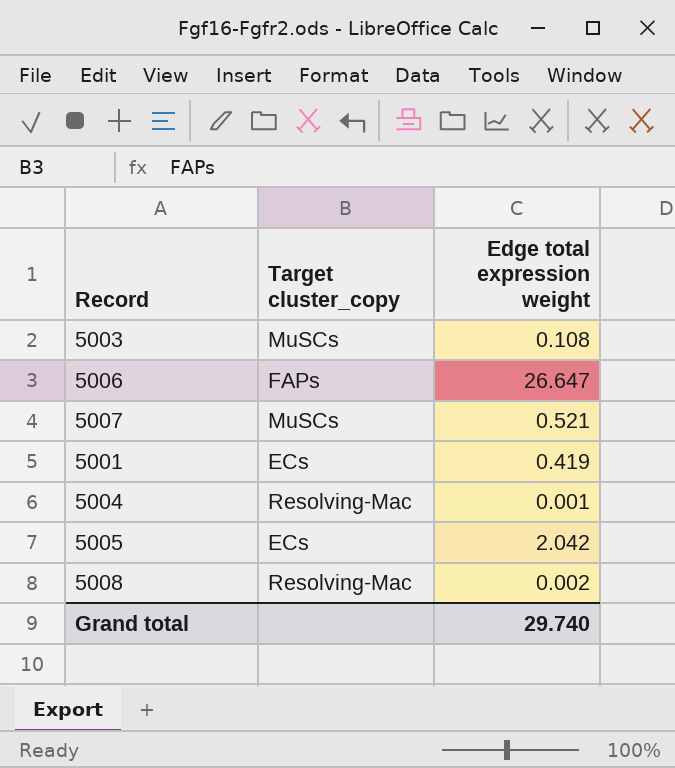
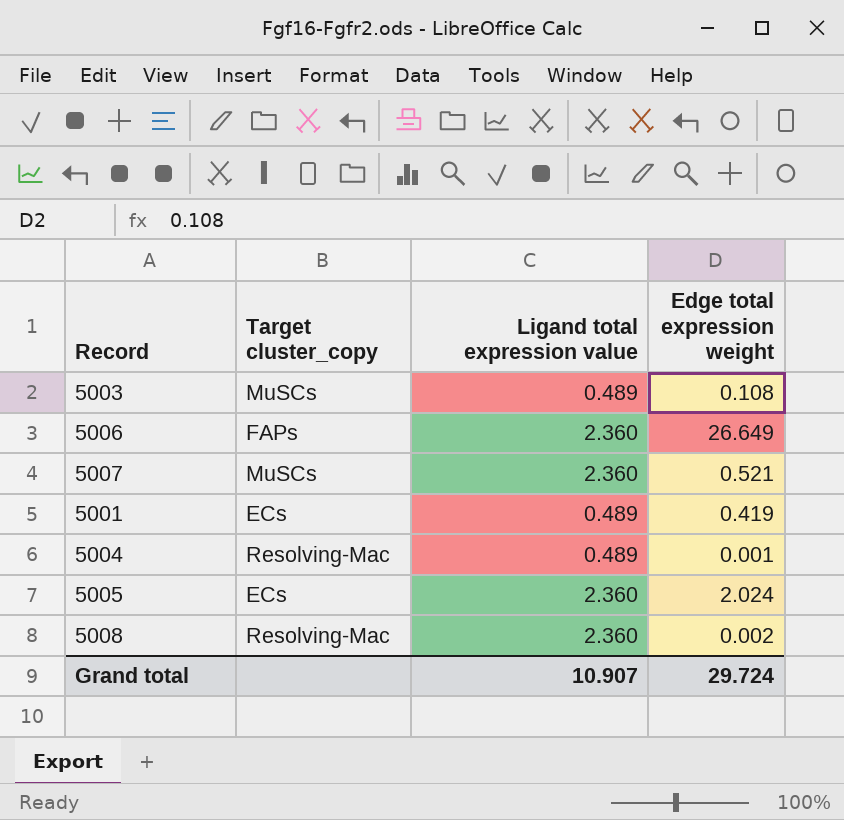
column Ligand total expression value | position: none -> 3
5006 | Edge total expression weight: 26.647 -> 26.649
5005 | Edge total expression weight: 2.042 -> 2.024
Grand total | Edge total expression weight: 29.740 -> 29.724

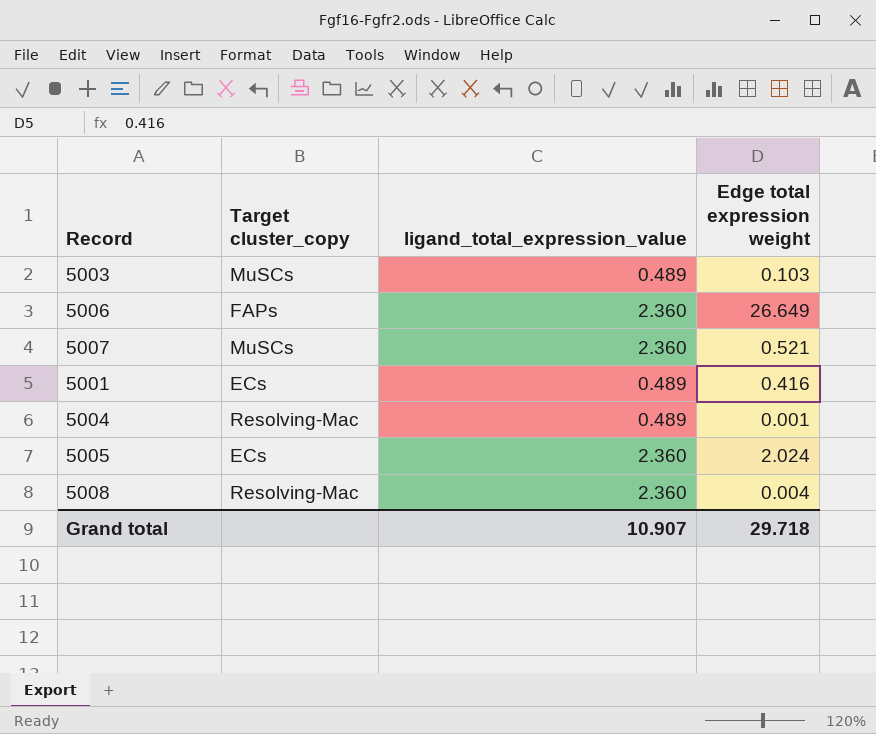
column name: Ligand total expression value -> ligand_total_expression_value
5003 | Edge total expression weight: 0.108 -> 0.103
5001 | Edge total expression weight: 0.419 -> 0.416
5008 | Edge total expression weight: 0.002 -> 0.004
Grand total | Edge total expression weight: 29.724 -> 29.718

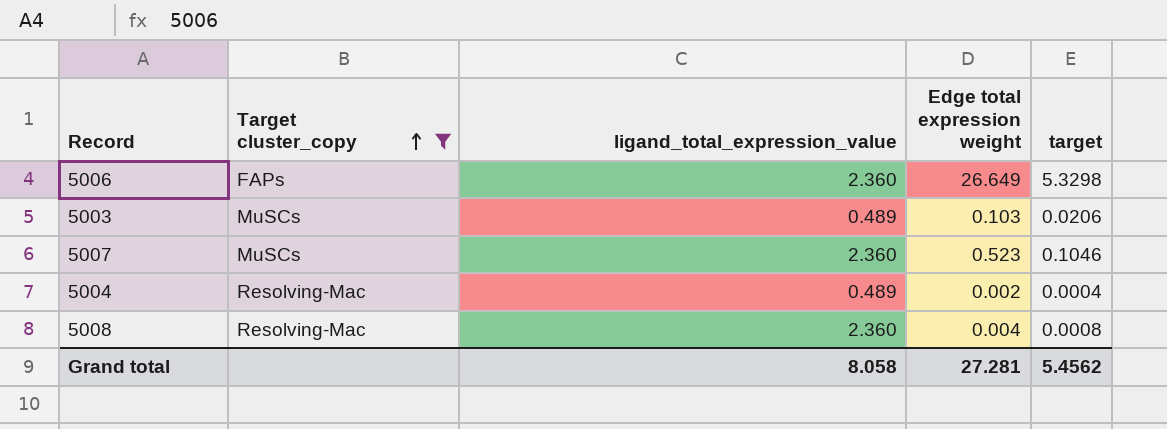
filter: none -> Target cluster_copy != ECs
row order: none -> Target cluster_copy ascending
column target | formula: none -> [Edge total expression weight] * 0.2
5007 | Edge total expression weight: 0.521 -> 0.523
5004 | Edge total expression weight: 0.001 -> 0.002
Grand total | ligand_total_expression_value: 10.907 -> 8.058
Grand total | Edge total expression weight: 29.718 -> 27.281

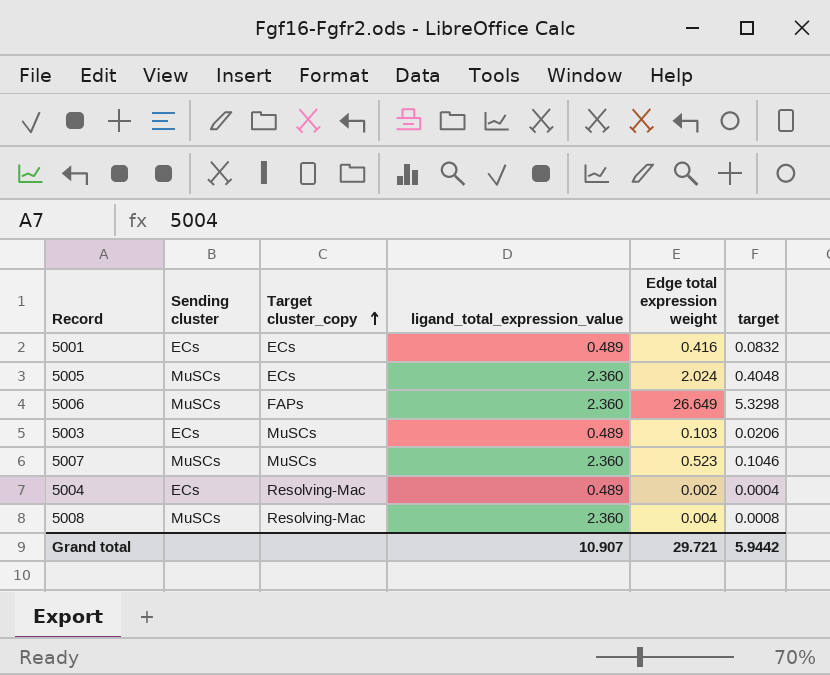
filter: Target cluster_copy != ECs -> none
column Sending cluster | position: none -> 2
Grand total | ligand_total_expression_value: 8.058 -> 10.907
Grand total | Edge total expression weight: 27.281 -> 29.721
Grand total | target: 5.4562 -> 5.9442

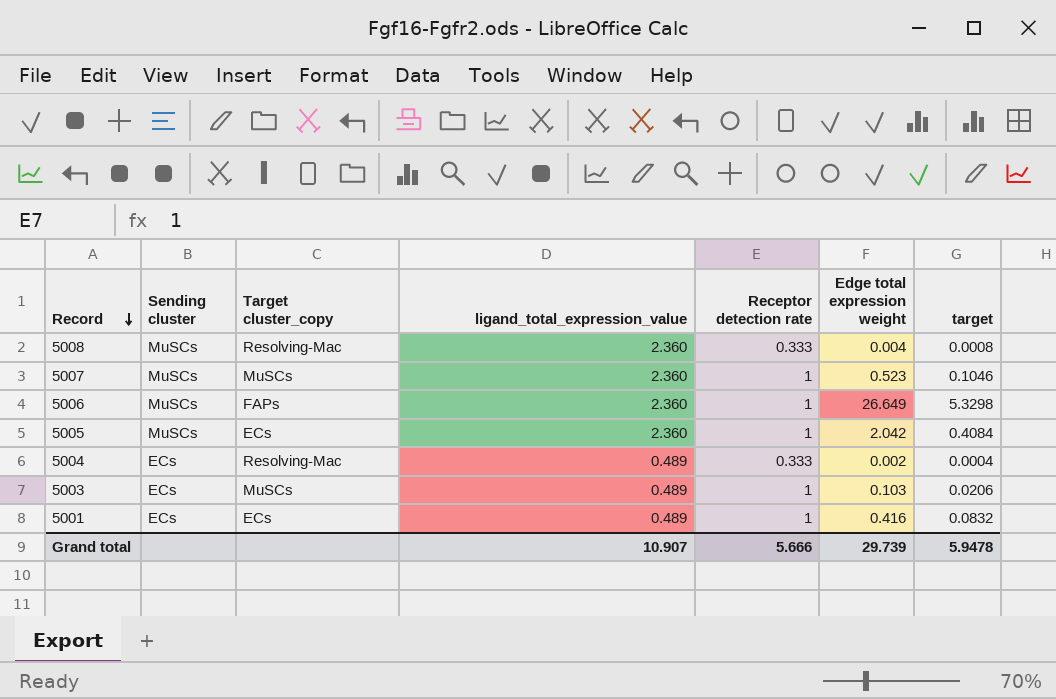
row order: Target cluster_copy ascending -> Record descending
column Receptor detection rate | position: none -> 5
5005 | Edge total expression weight: 2.024 -> 2.042
5005 | target: 0.4048 -> 0.4084
Grand total | Edge total expression weight: 29.721 -> 29.739
Grand total | target: 5.9442 -> 5.9478

